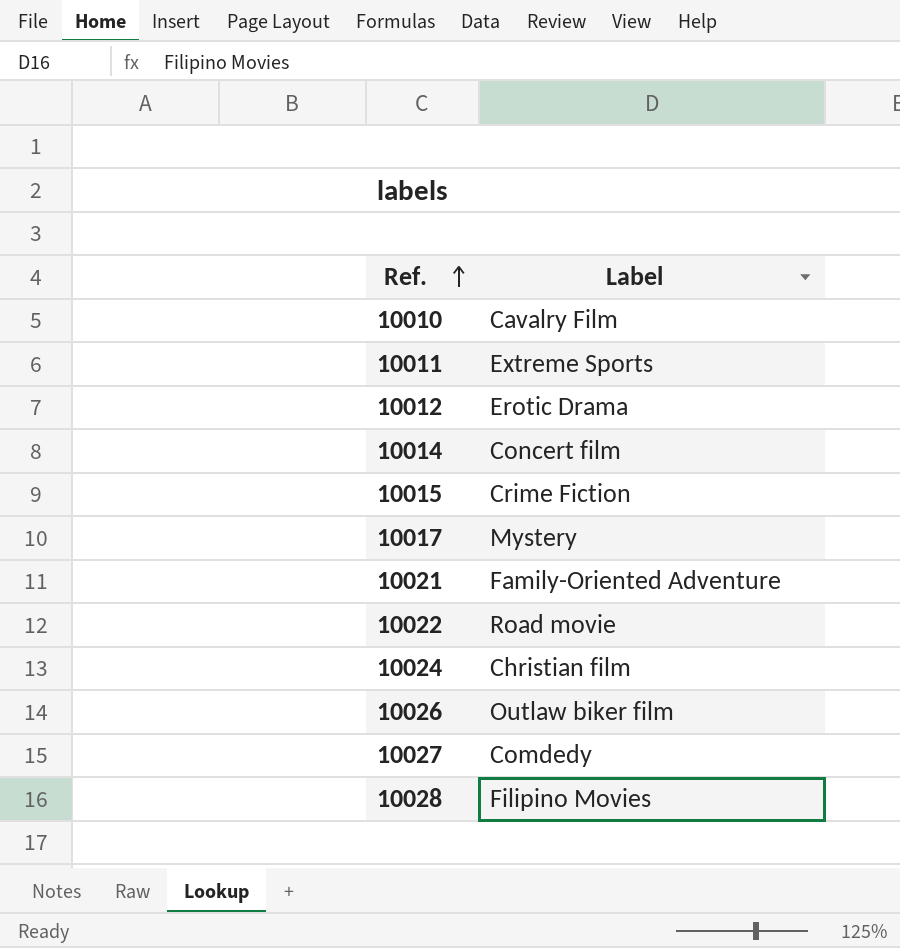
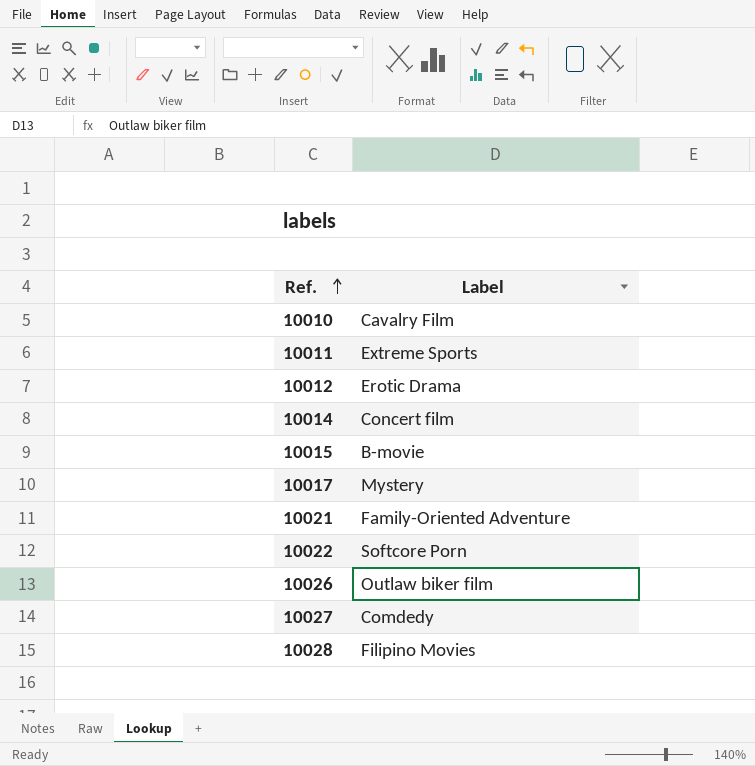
row 10024: Christian film -> none
10015 | Label: Crime Fiction -> B-movie
10022 | Label: Road movie -> Softcore Porn

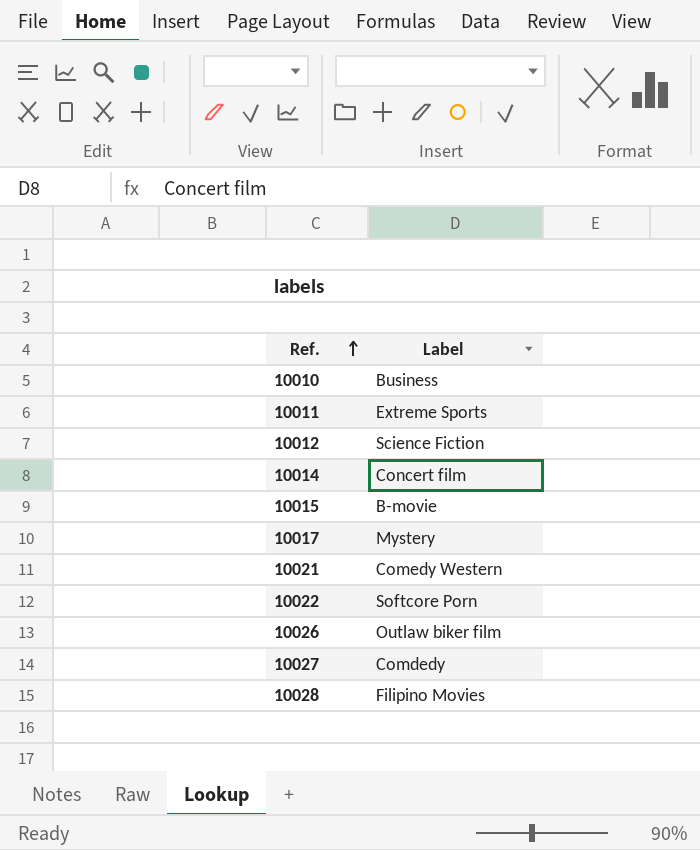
10010 | Label: Cavalry Film -> Business
10012 | Label: Erotic Drama -> Science Fiction
10021 | Label: Family-Oriented Adventure -> Comedy Western

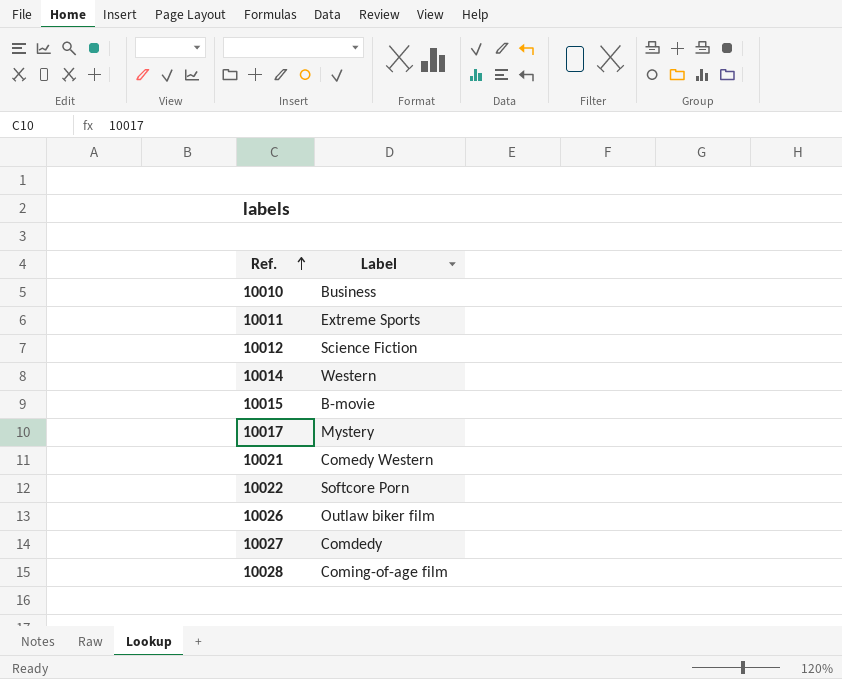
10014 | Label: Concert film -> Western
10028 | Label: Filipino Movies -> Coming-of-age film

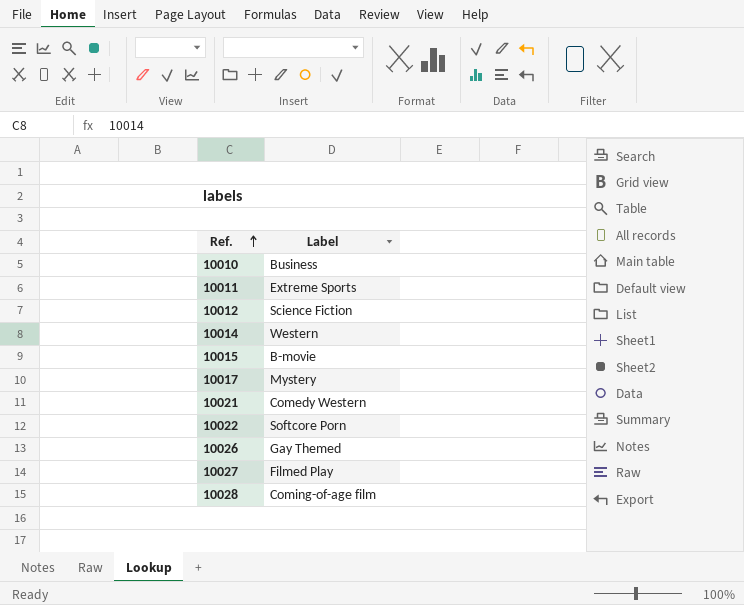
10026 | Label: Outlaw biker film -> Gay Themed
10027 | Label: Comdedy -> Filmed Play

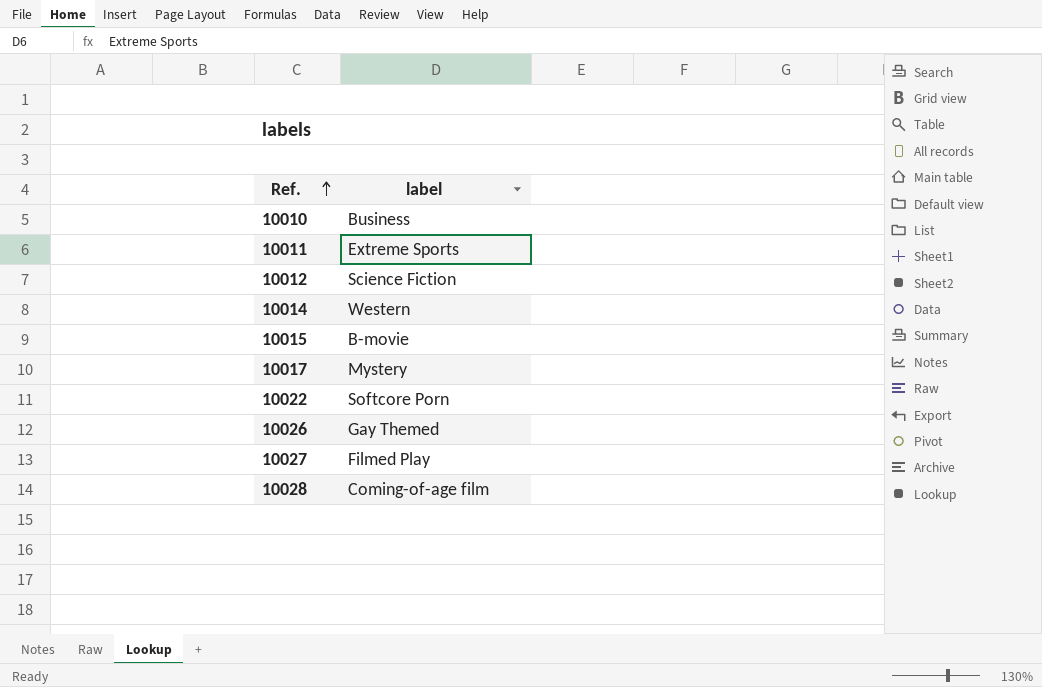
column name: Label -> label
row 10021: Comedy Western -> none

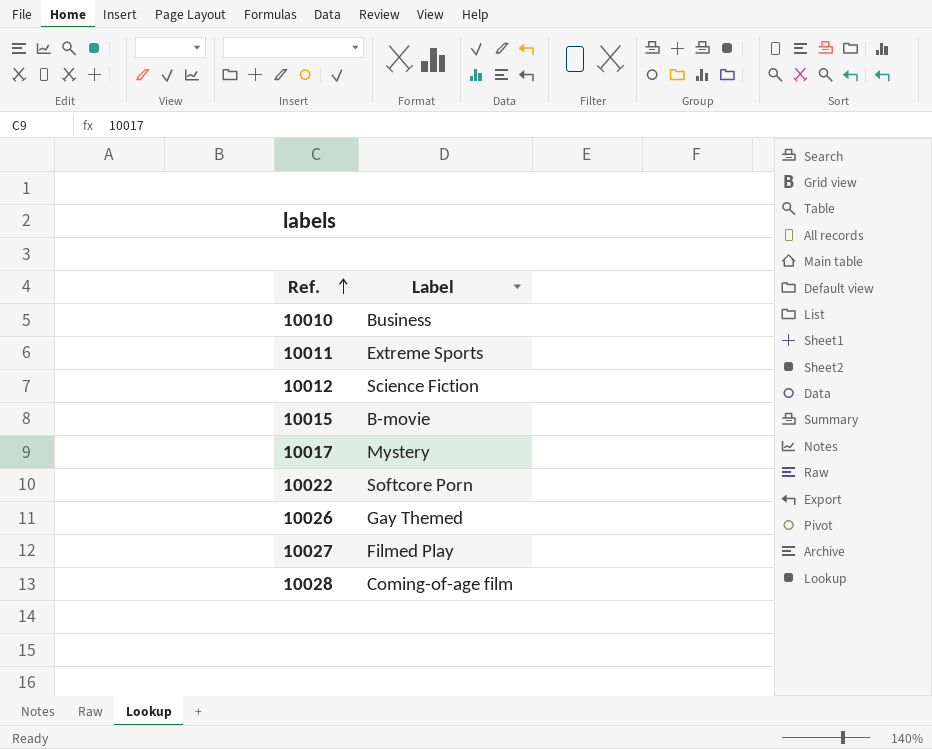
column name: label -> Label
row 10014: Western -> none

